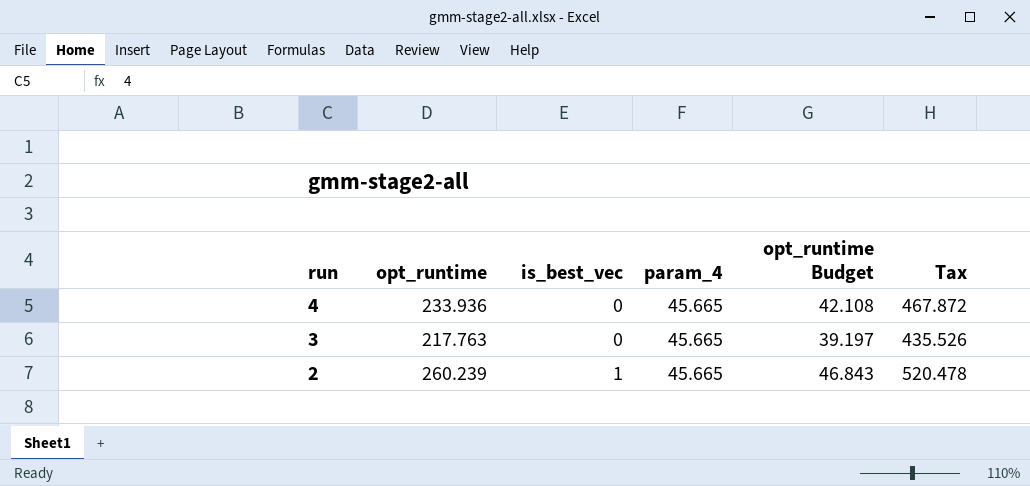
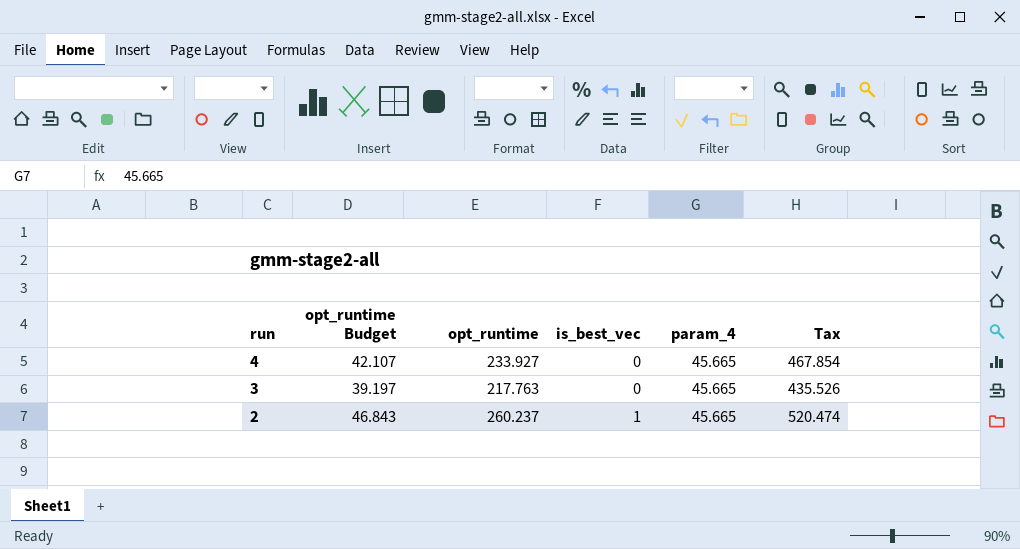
column opt_runtime Budget | position: 5 -> 2
4 | opt_runtime Budget: 42.108 -> 42.107
4 | opt_runtime: 233.936 -> 233.927
4 | Tax: 467.872 -> 467.854
2 | opt_runtime: 260.239 -> 260.237
2 | Tax: 520.478 -> 520.474

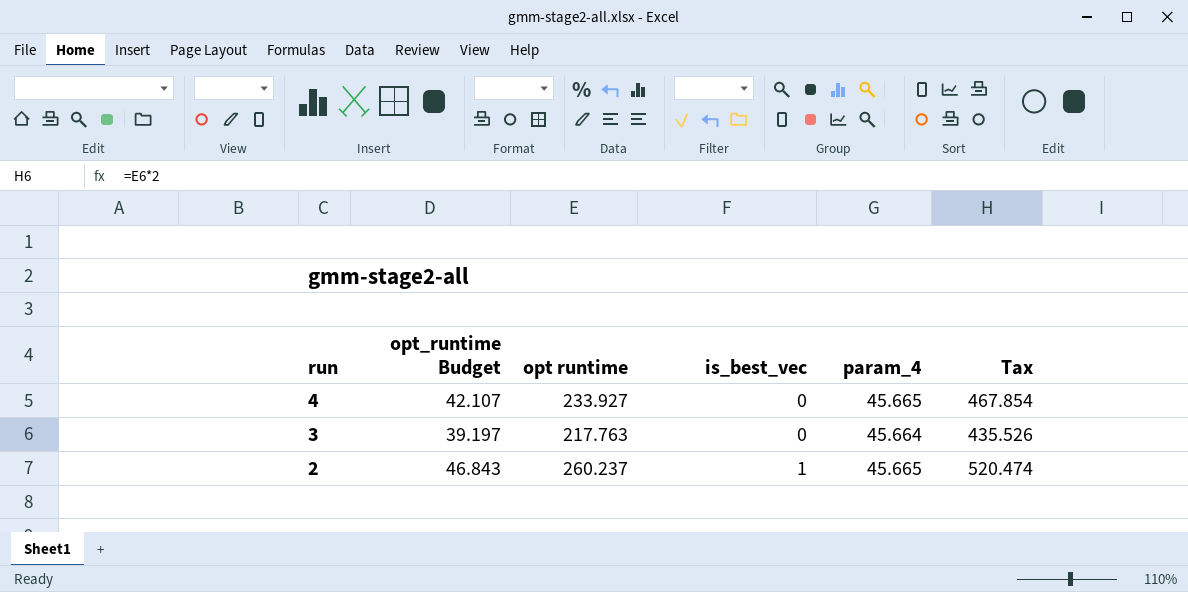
column name: opt_runtime -> opt runtime
3 | param_4: 45.665 -> 45.664

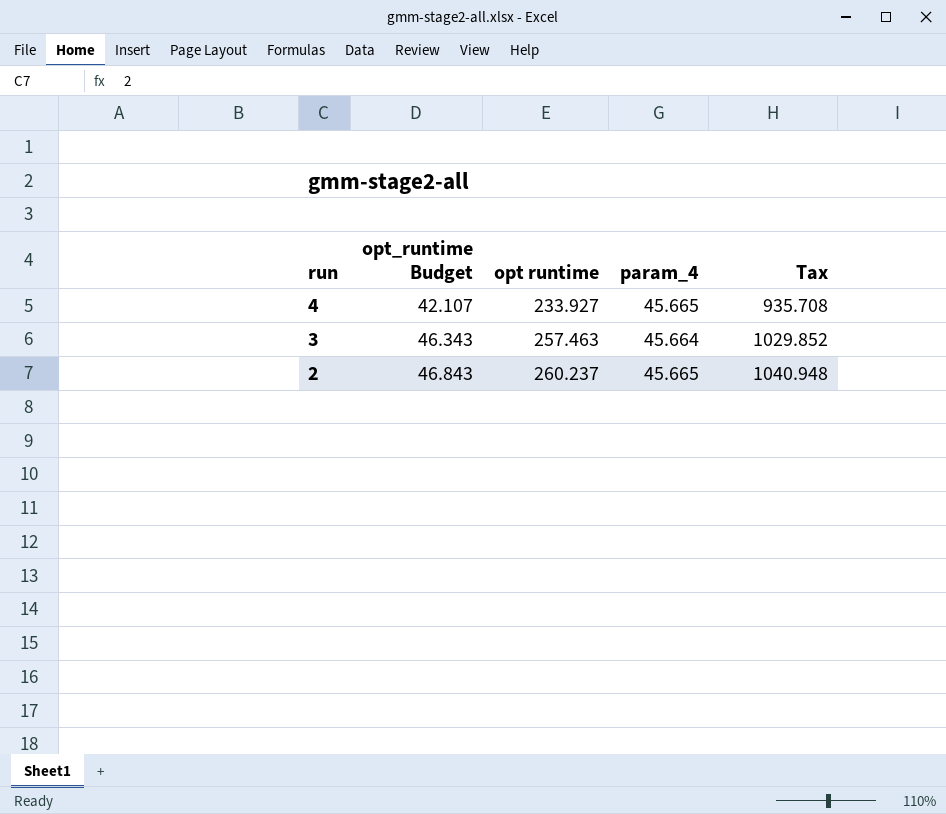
column is_best_vec | position: 4 -> none
column Tax | formula: [opt runtime] * 2 -> [opt runtime] * 4
3 | opt_runtime Budget: 39.197 -> 46.343
3 | opt runtime: 217.763 -> 257.463

